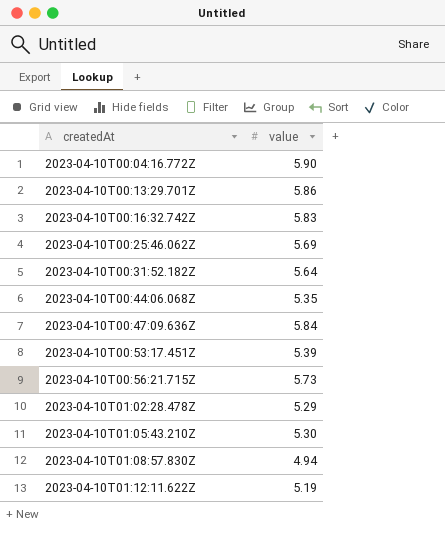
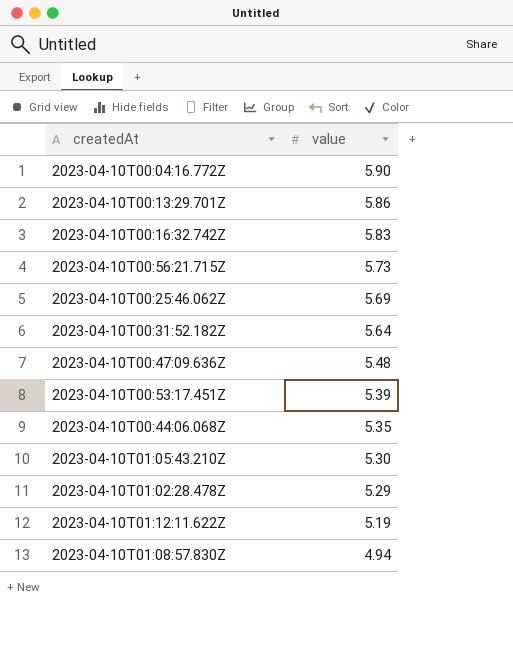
row order: createdAt ascending -> value descending
2023-04-10T00:47:09.636Z | value: 5.84 -> 5.48

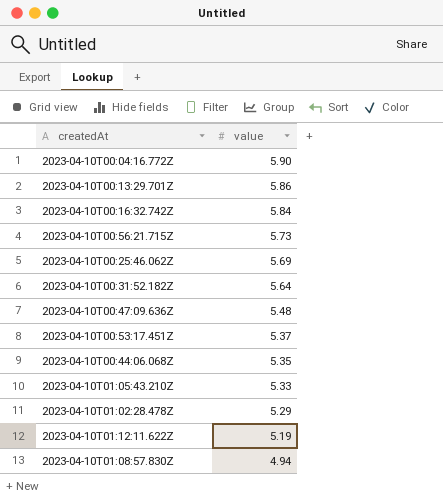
2023-04-10T00:16:32.742Z | value: 5.83 -> 5.84
2023-04-10T00:53:17.451Z | value: 5.39 -> 5.37
2023-04-10T01:05:43.210Z | value: 5.30 -> 5.33

